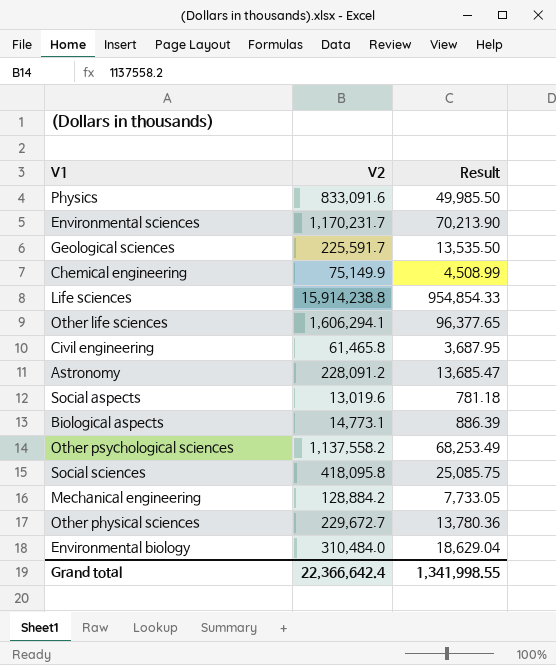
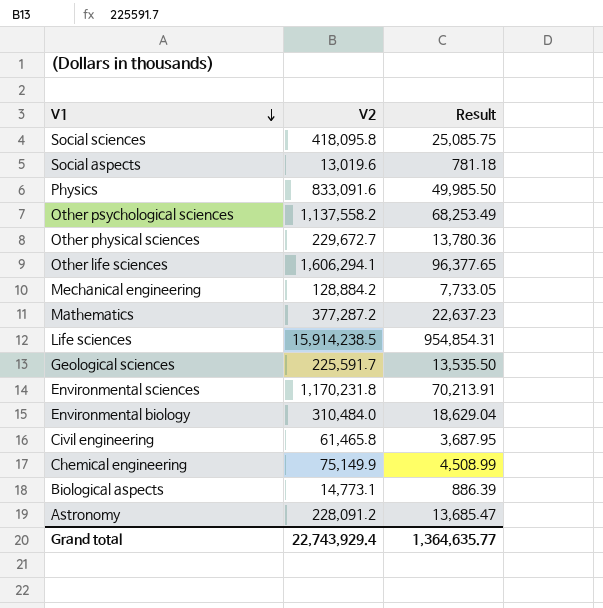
row order: none -> V1 descending
row Mathematics: none -> 377,287.2 | 22,637.23
Life sciences | V2: 15,914,238.8 -> 15,914,238.5
Life sciences | Result: 954,854.33 -> 954,854.31
Environmental sciences | V2: 1,170,231.7 -> 1,170,231.8
Environmental sciences | Result: 70,213.90 -> 70,213.91
Grand total | V2: 22,366,642.4 -> 22,743,929.4
Grand total | Result: 1,341,998.55 -> 1,364,635.77

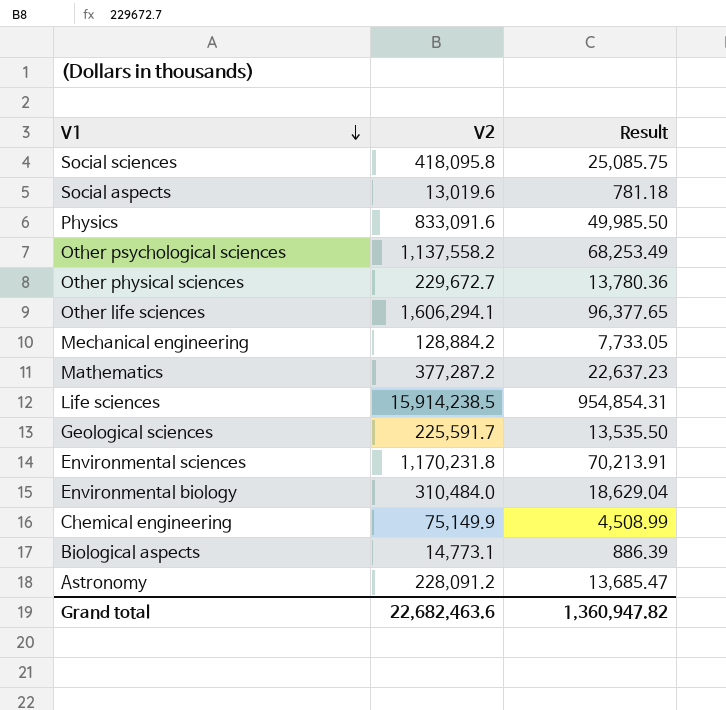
row Civil engineering: 61,465.8 | 3,687.95 -> none
Grand total | V2: 22,743,929.4 -> 22,682,463.6
Grand total | Result: 1,364,635.77 -> 1,360,947.82

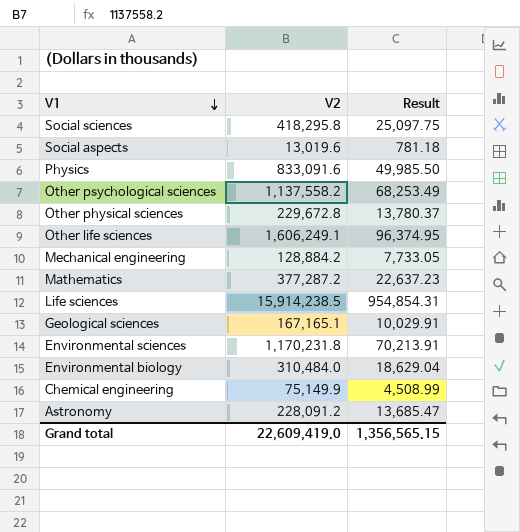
row Biological aspects: 14,773.1 | 886.39 -> none
Social sciences | V2: 418,095.8 -> 418,295.8
Social sciences | Result: 25,085.75 -> 25,097.75
Other physical sciences | V2: 229,672.7 -> 229,672.8
Other physical sciences | Result: 13,780.36 -> 13,780.37
Other life sciences | V2: 1,606,294.1 -> 1,606,249.1
Other life sciences | Result: 96,377.65 -> 96,374.95
Geological sciences | V2: 225,591.7 -> 167,165.1
Geological sciences | Result: 13,535.50 -> 10,029.91
Grand total | V2: 22,682,463.6 -> 22,609,419.0
Grand total | Result: 1,360,947.82 -> 1,356,565.15

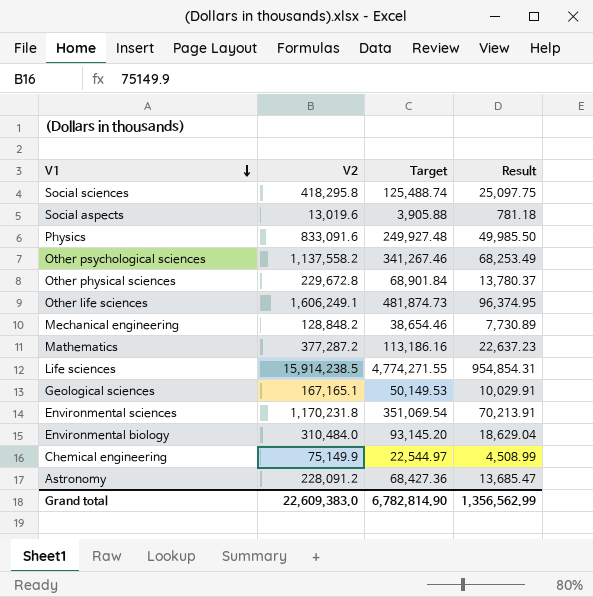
column Target | formula: none -> [V2] * 0.3
Mechanical engineering | V2: 128,884.2 -> 128,848.2
Mechanical engineering | Result: 7,733.05 -> 7,730.89
Grand total | V2: 22,609,419.0 -> 22,609,383.0
Grand total | Result: 1,356,565.15 -> 1,356,562.99

